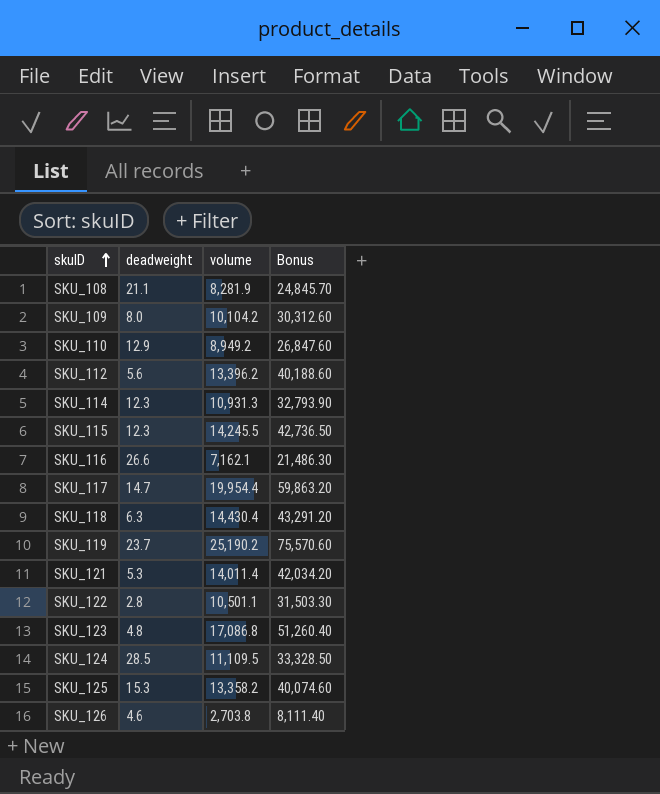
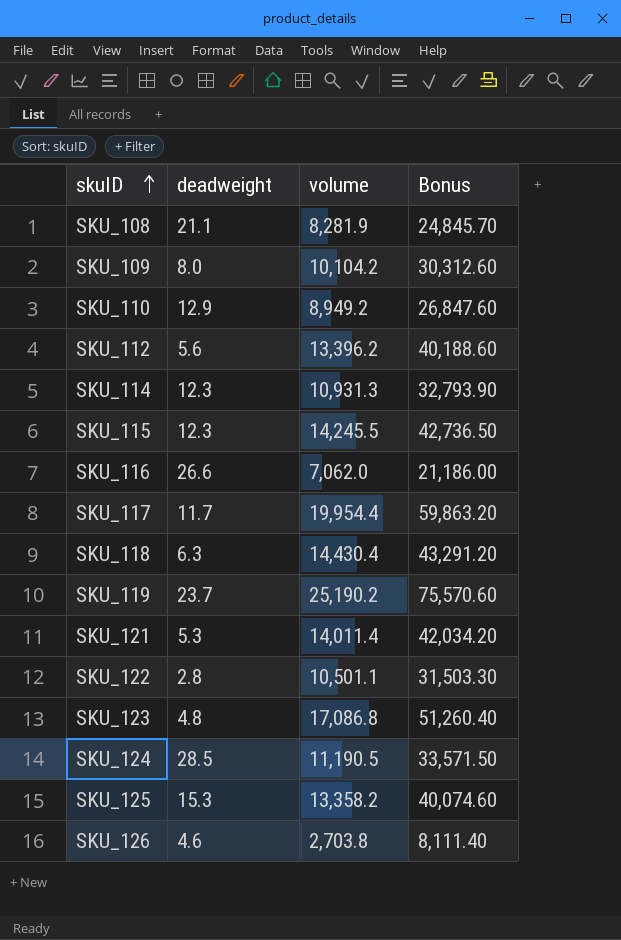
SKU_116 | volume: 7,162.1 -> 7,062.0
SKU_116 | Bonus: 21,486.30 -> 21,186.00
SKU_117 | deadweight: 14.7 -> 11.7
SKU_124 | volume: 11,109.5 -> 11,190.5
SKU_124 | Bonus: 33,328.50 -> 33,571.50

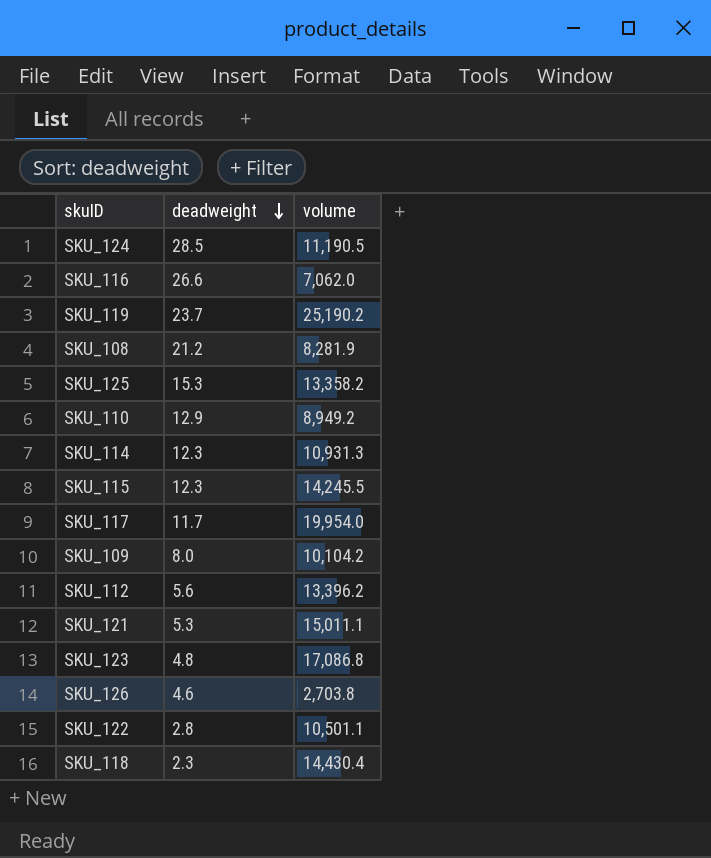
row order: skuID ascending -> deadweight descending
column Bonus | formula: [volume] * 3 -> none
SKU_108 | deadweight: 21.1 -> 21.2
SKU_117 | volume: 19,954.4 -> 19,954.0
SKU_121 | volume: 14,011.4 -> 15,011.1
SKU_118 | deadweight: 6.3 -> 2.3

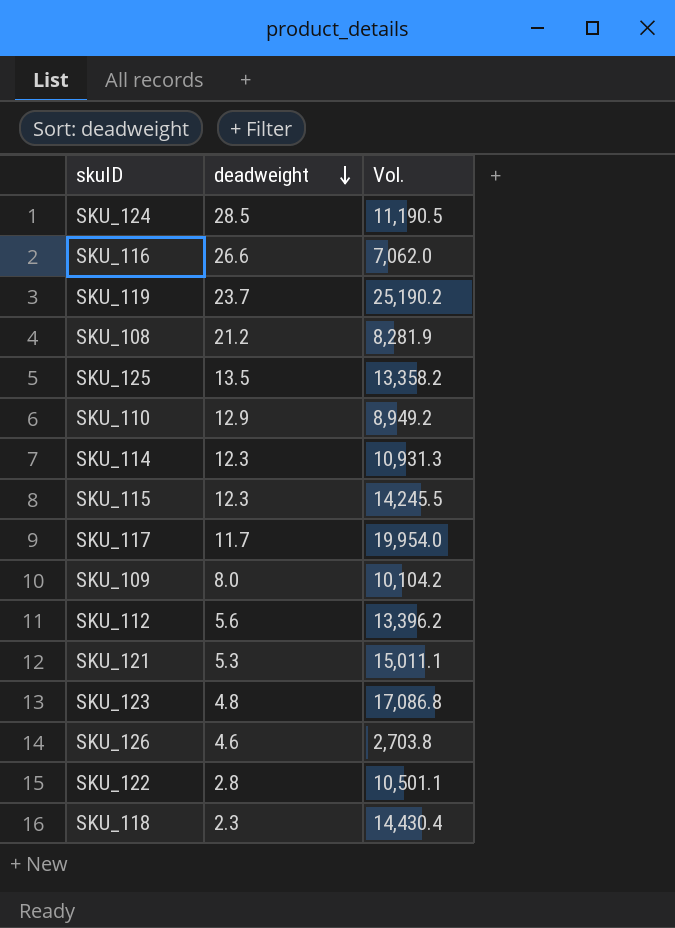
column name: volume -> Vol.
SKU_125 | deadweight: 15.3 -> 13.5

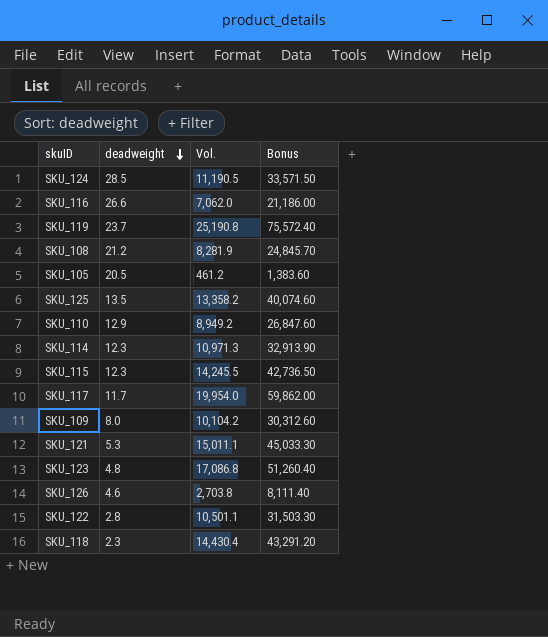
column Bonus | formula: none -> [Vol.] * 3
row SKU_112: 5.6 | 13,396.2 -> none
SKU_119 | Vol.: 25,190.2 -> 25,190.8
row SKU_105: none -> 20.5 | 461.2 | 1,383.60
SKU_114 | Vol.: 10,931.3 -> 10,971.3

